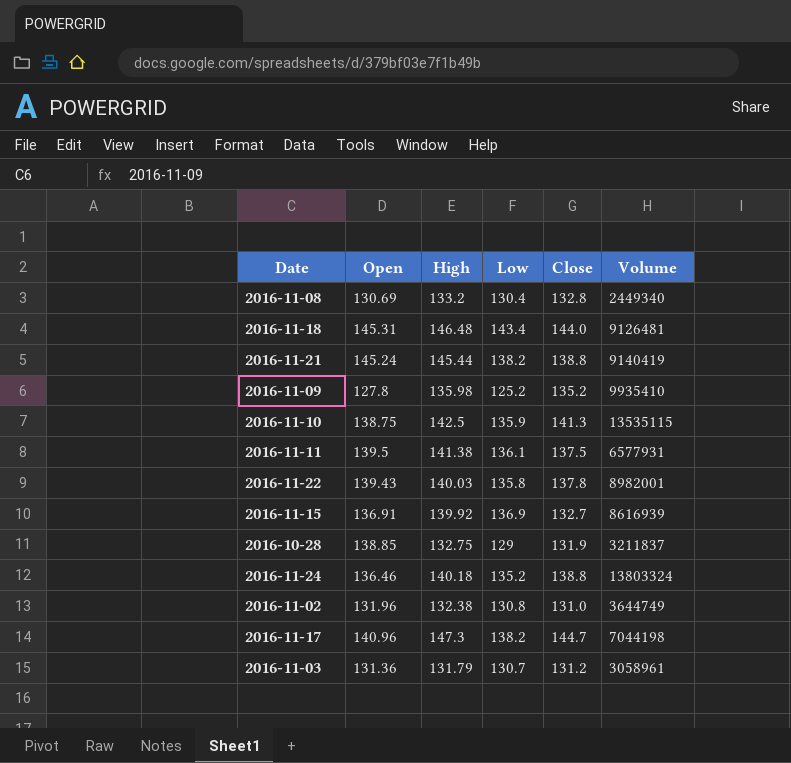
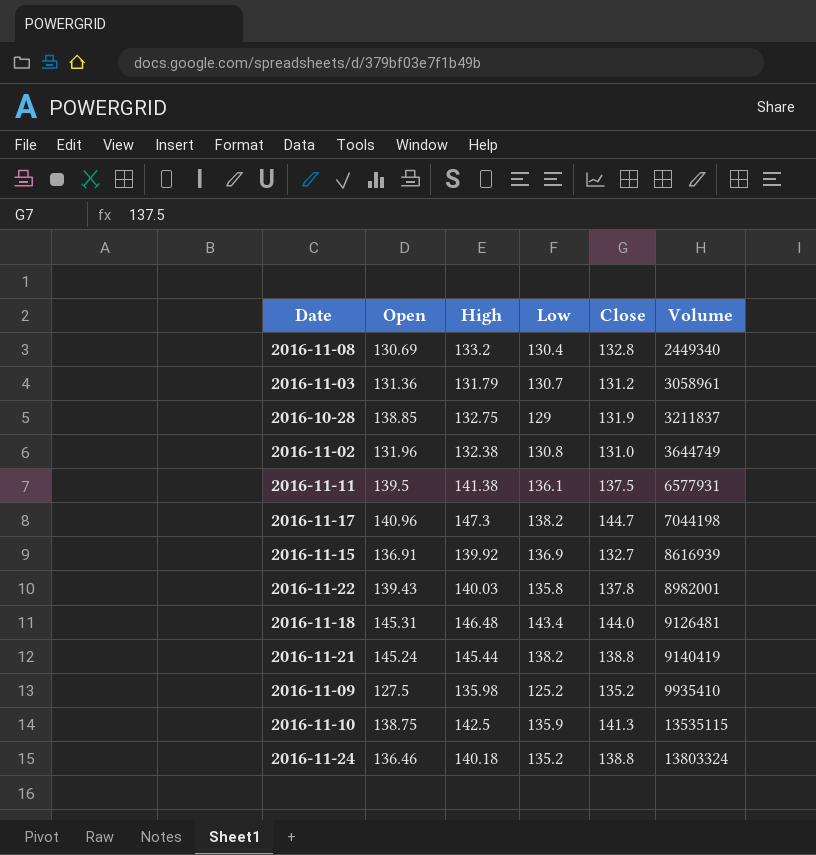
row order: none -> Volume ascending
2016-11-09 | Open: 127.8 -> 127.5

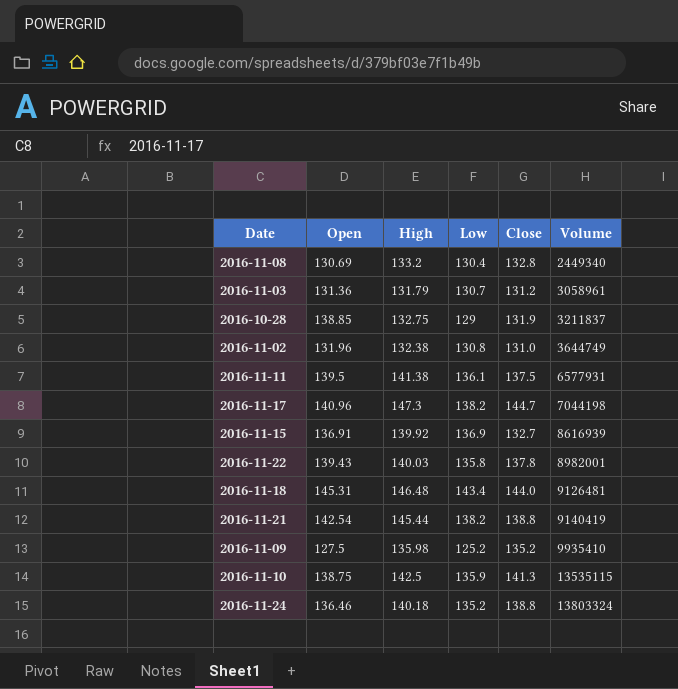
2016-11-21 | Open: 145.24 -> 142.54

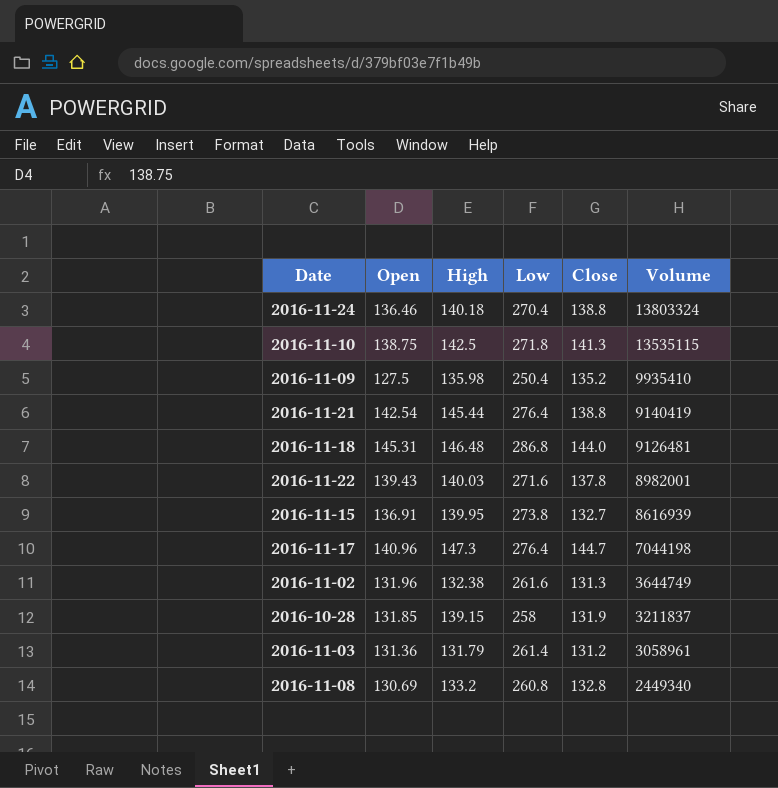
row order: Volume ascending -> Volume descending
row 2016-11-11: 139.5 | 141.38 | 136.1 | 137.5 | 6577931 -> none
2016-11-24 | Low: 135.2 -> 270.4
2016-11-10 | Low: 135.9 -> 271.8
2016-11-09 | Low: 125.2 -> 250.4
2016-11-21 | Low: 138.2 -> 276.4
2016-11-18 | Low: 143.4 -> 286.8
2016-11-22 | Low: 135.8 -> 271.6
2016-11-15 | High: 139.92 -> 139.95
2016-11-15 | Low: 136.9 -> 273.8
2016-11-17 | Low: 138.2 -> 276.4
2016-11-02 | Low: 130.8 -> 261.6
2016-11-02 | Close: 131.0 -> 131.3
2016-10-28 | Open: 138.85 -> 131.85
2016-10-28 | High: 132.75 -> 139.15
2016-10-28 | Low: 129 -> 258
2016-11-03 | Low: 130.7 -> 261.4
2016-11-08 | Low: 130.4 -> 260.8

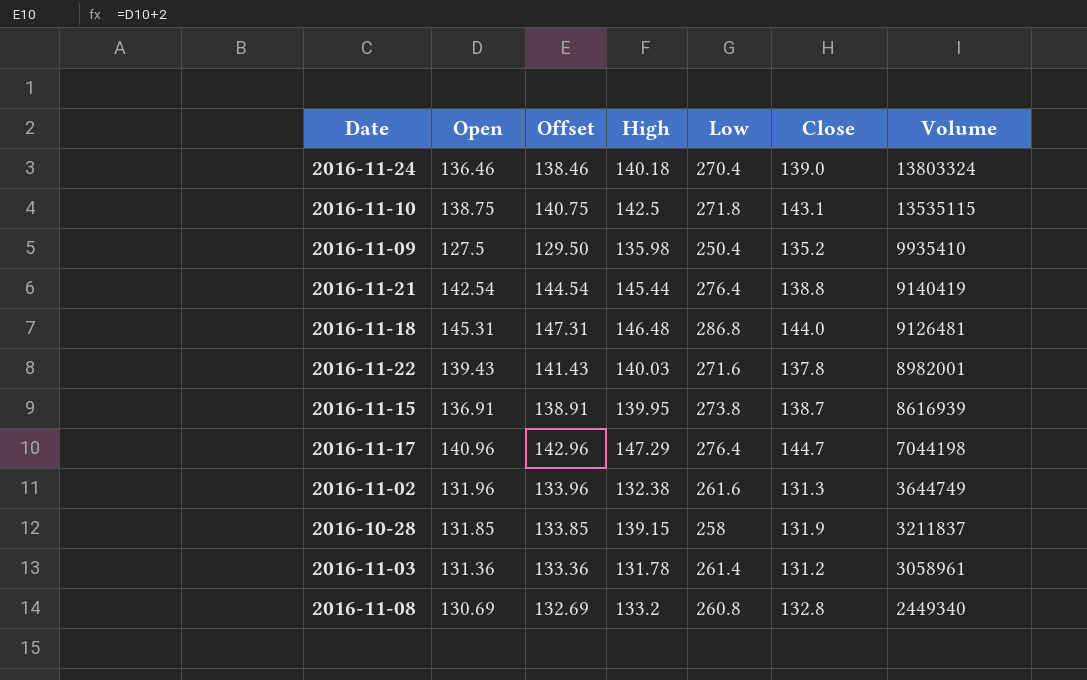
column Offset | formula: none -> [Open] + 2
2016-11-24 | Close: 138.8 -> 139.0
2016-11-10 | Close: 141.3 -> 143.1
2016-11-15 | Close: 132.7 -> 138.7
2016-11-17 | High: 147.3 -> 147.29
2016-11-03 | High: 131.79 -> 131.78

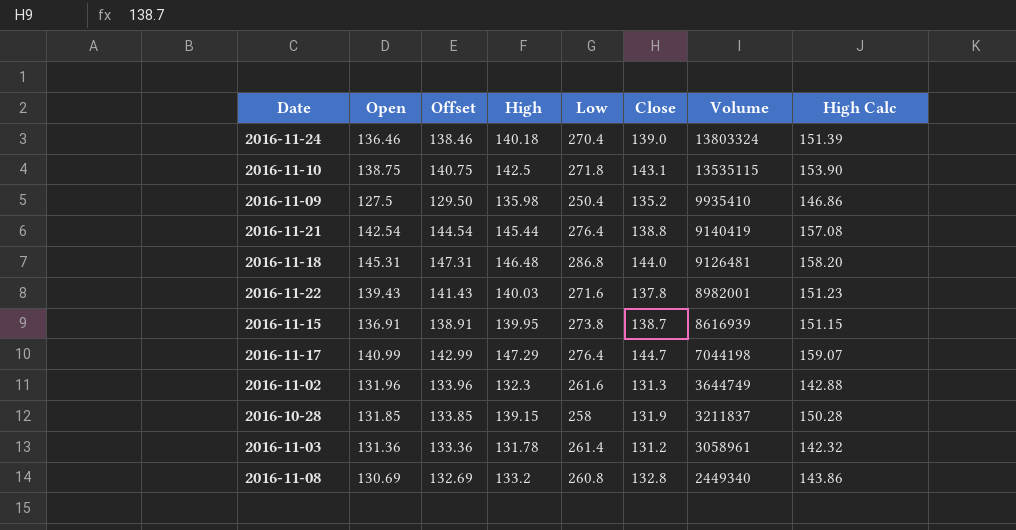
column High Calc | formula: none -> [High] * 1.08
2016-11-17 | Open: 140.96 -> 140.99
2016-11-17 | Offset: 142.96 -> 142.99
2016-11-02 | High: 132.38 -> 132.3

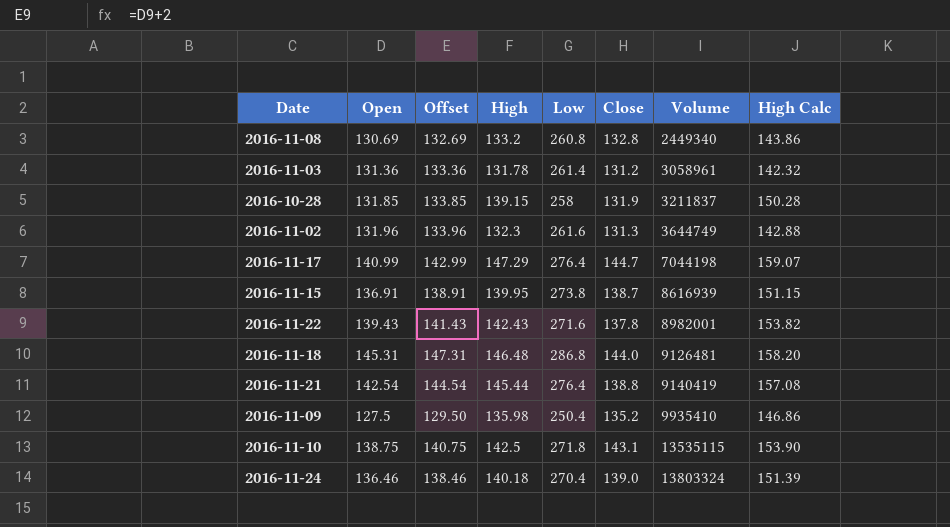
row order: Volume descending -> Volume ascending
2016-11-22 | High: 140.03 -> 142.43
2016-11-22 | High Calc: 151.23 -> 153.82

